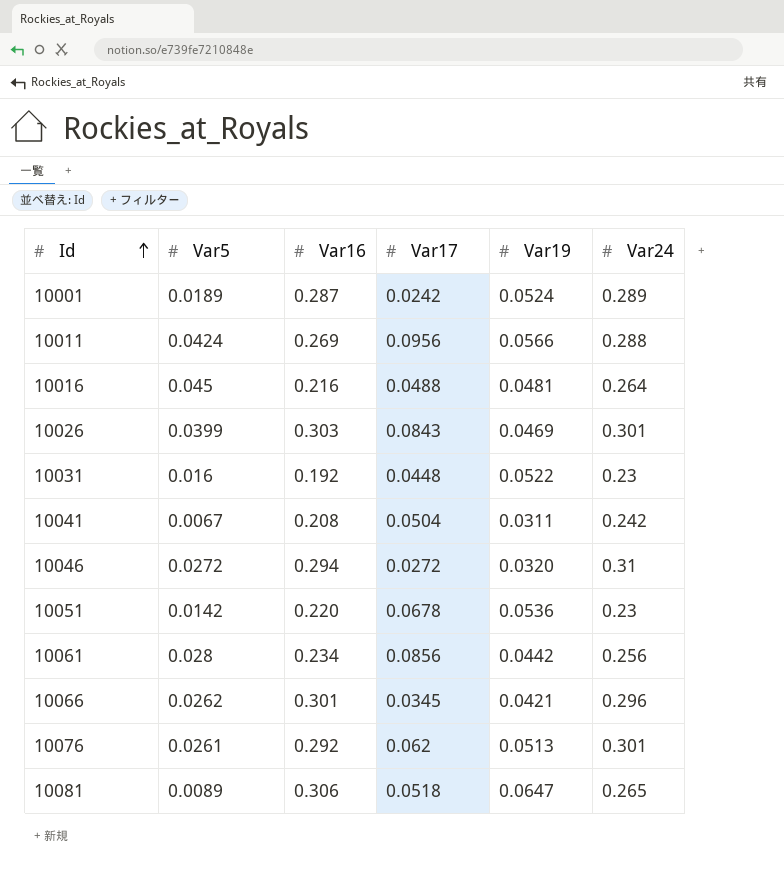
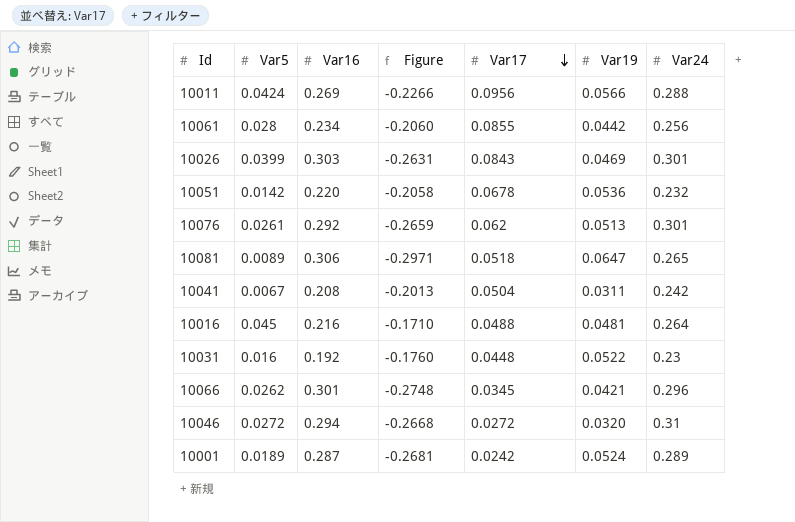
row order: Id ascending -> Var17 descending
column Figure | formula: none -> [Var5] - [Var16]
10061 | Var17: 0.0856 -> 0.0855
10051 | Var24: 0.23 -> 0.232

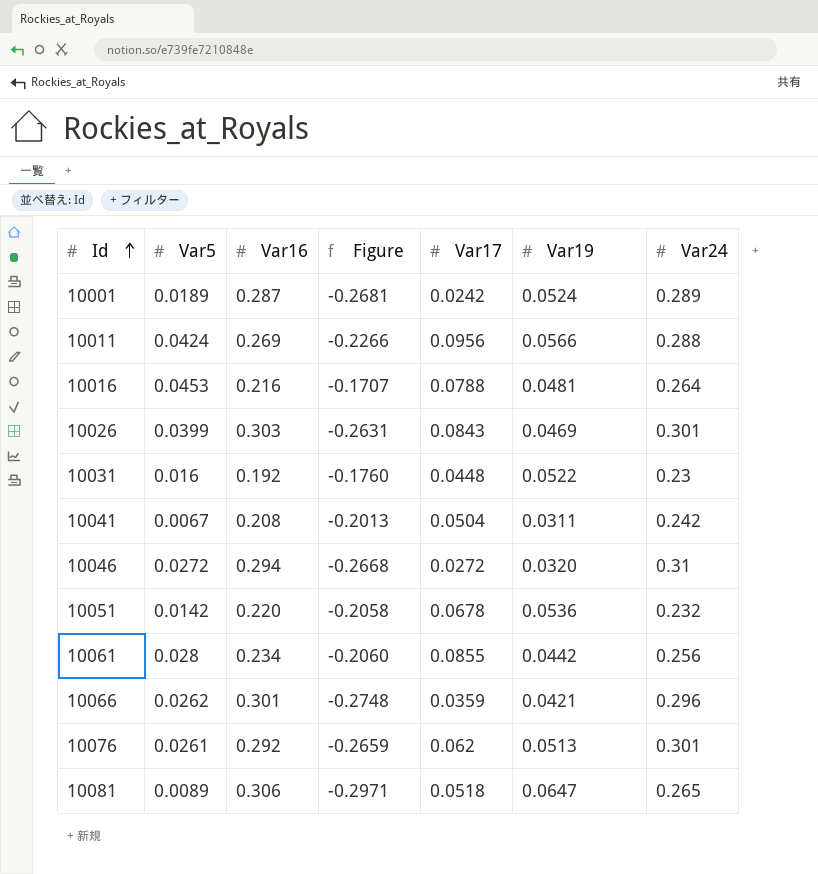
row order: Var17 descending -> Id ascending
10016 | Var5: 0.045 -> 0.0453
10016 | Figure: -0.1710 -> -0.1707
10016 | Var17: 0.0488 -> 0.0788
10066 | Var17: 0.0345 -> 0.0359

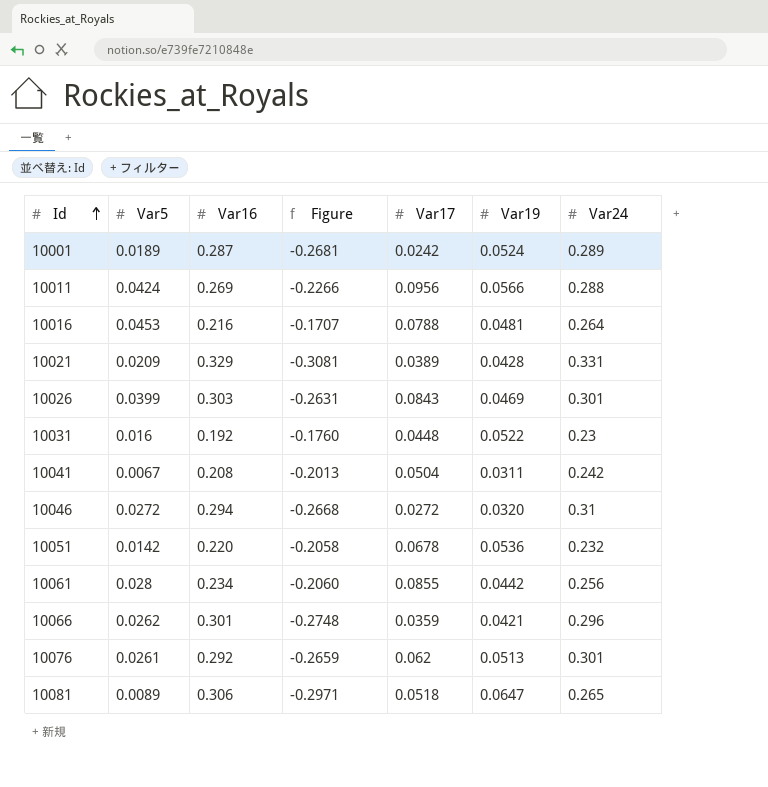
row 10021: none -> 0.0209 | 0.329 | -0.3081 | 0.0389 | 0.0428 | 0.331

